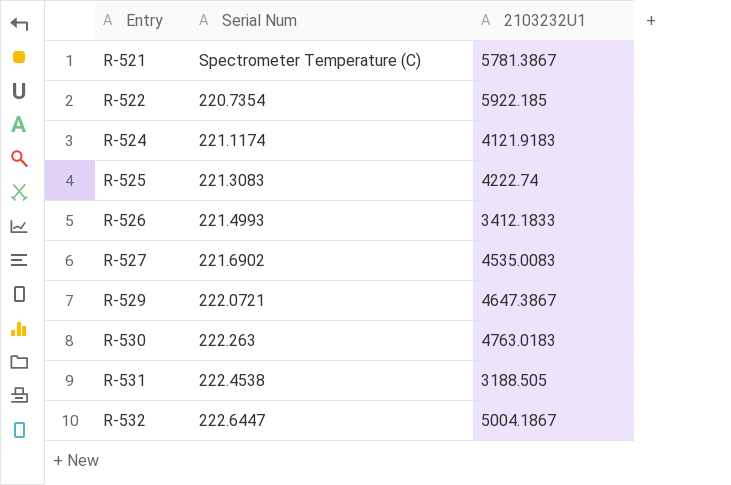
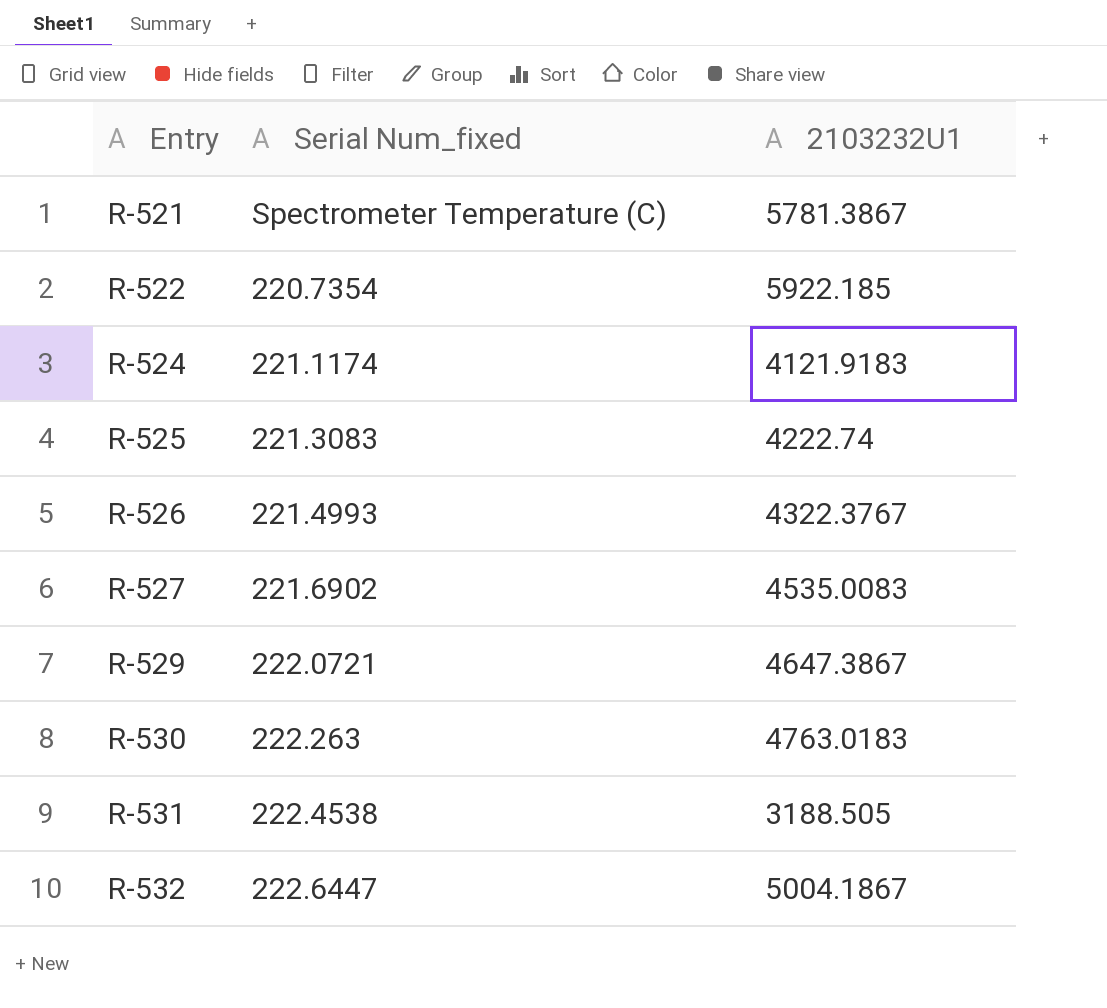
column name: Serial Num -> Serial Num_fixed
R-526 | 2103232U1: 3412.1833 -> 4322.3767

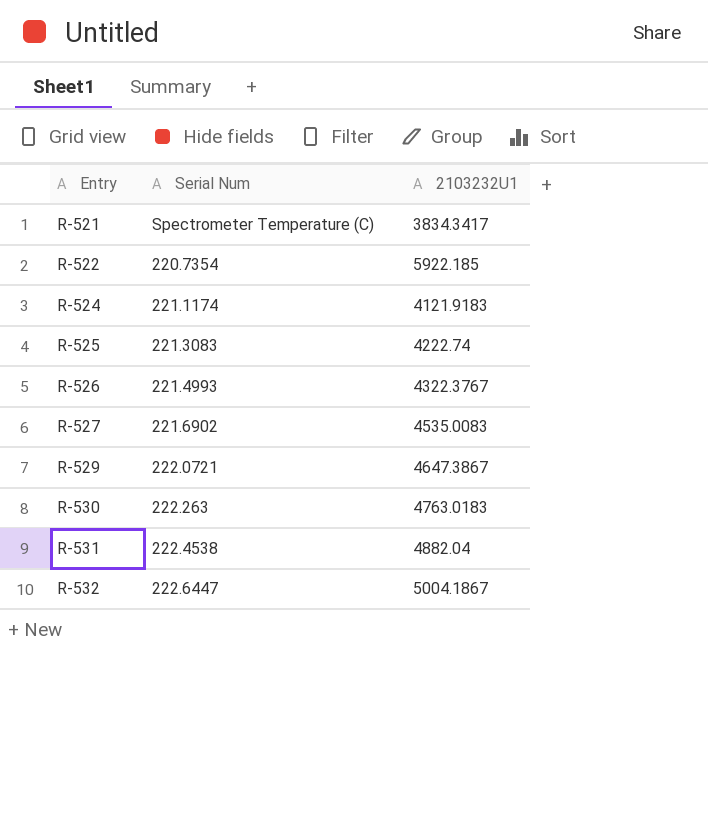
column name: Serial Num_fixed -> Serial Num
R-521 | 2103232U1: 5781.3867 -> 3834.3417
R-531 | 2103232U1: 3188.505 -> 4882.04

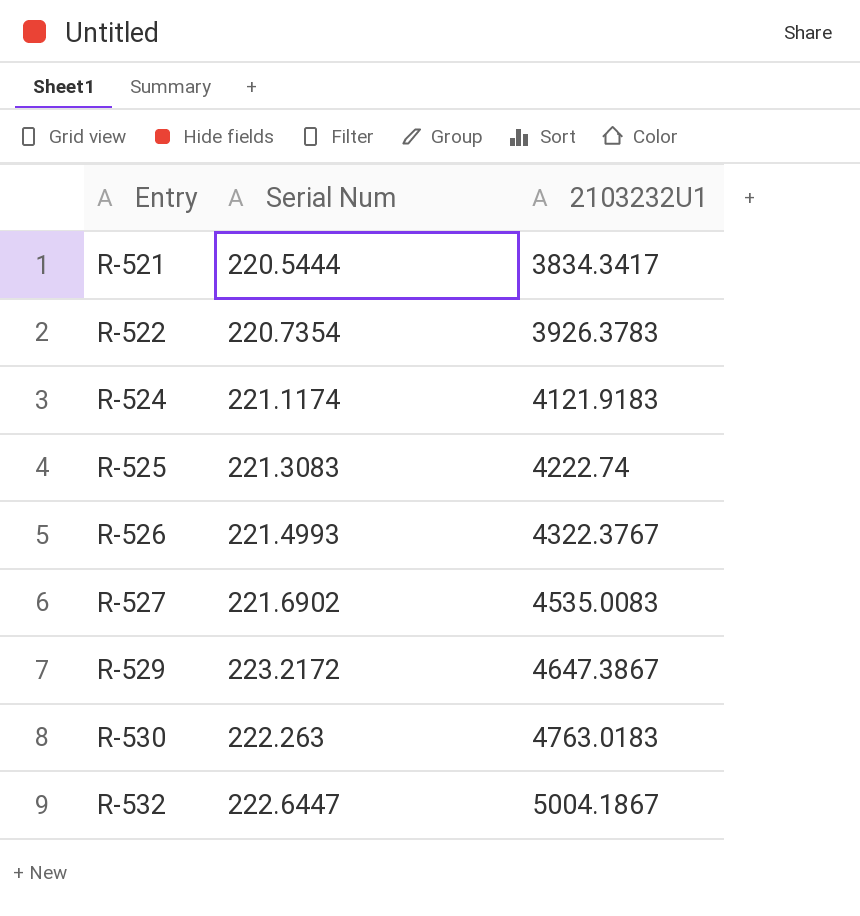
row R-531: 222.4538 | 4882.04 -> none
R-521 | Serial Num: Spectrometer Temperature (C) -> 220.5444
R-522 | 2103232U1: 5922.185 -> 3926.3783
R-529 | Serial Num: 222.0721 -> 223.2172

